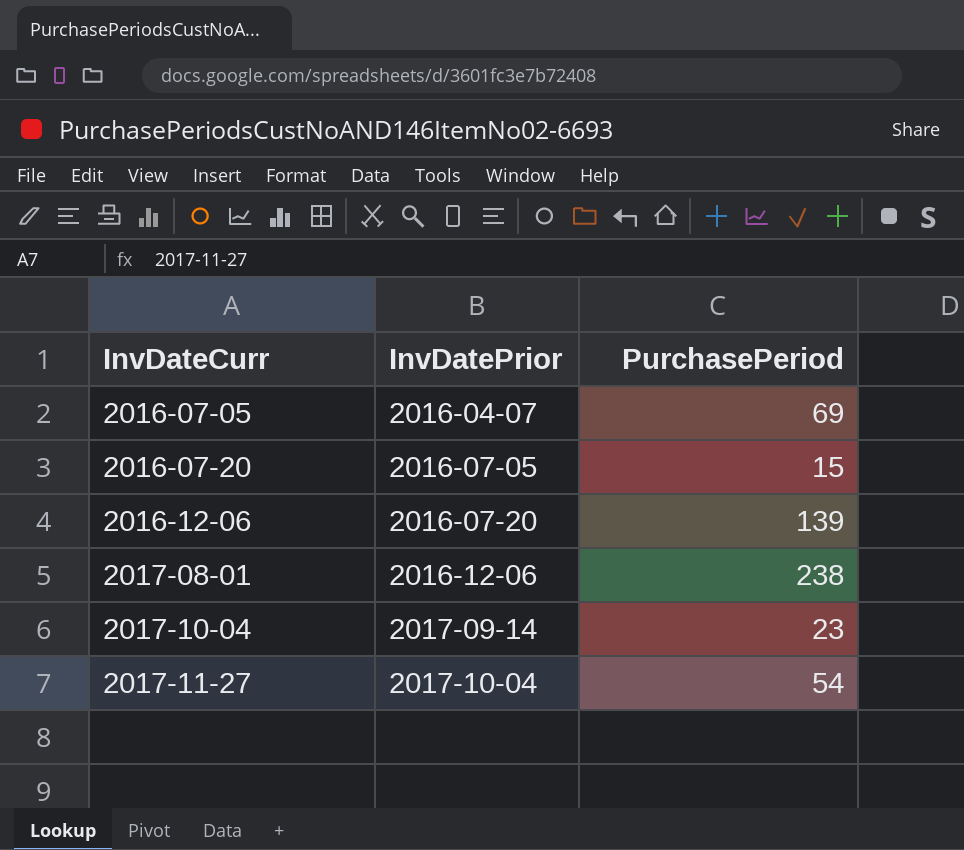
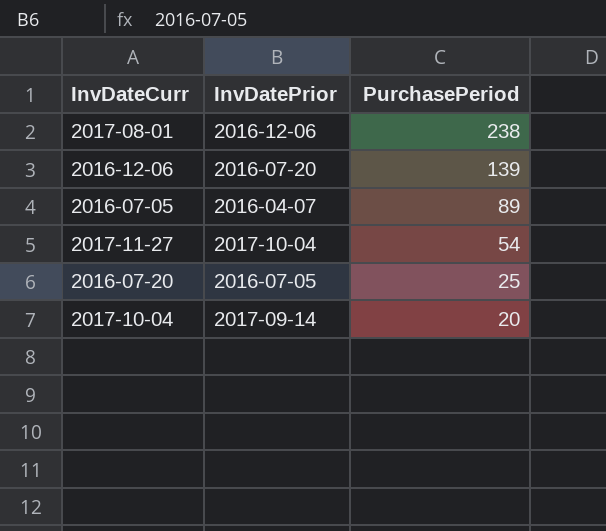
row order: InvDateCurr ascending -> PurchasePeriod descending
2016-07-05 | PurchasePeriod: 69 -> 89
2016-07-20 | PurchasePeriod: 15 -> 25
2017-10-04 | PurchasePeriod: 23 -> 20

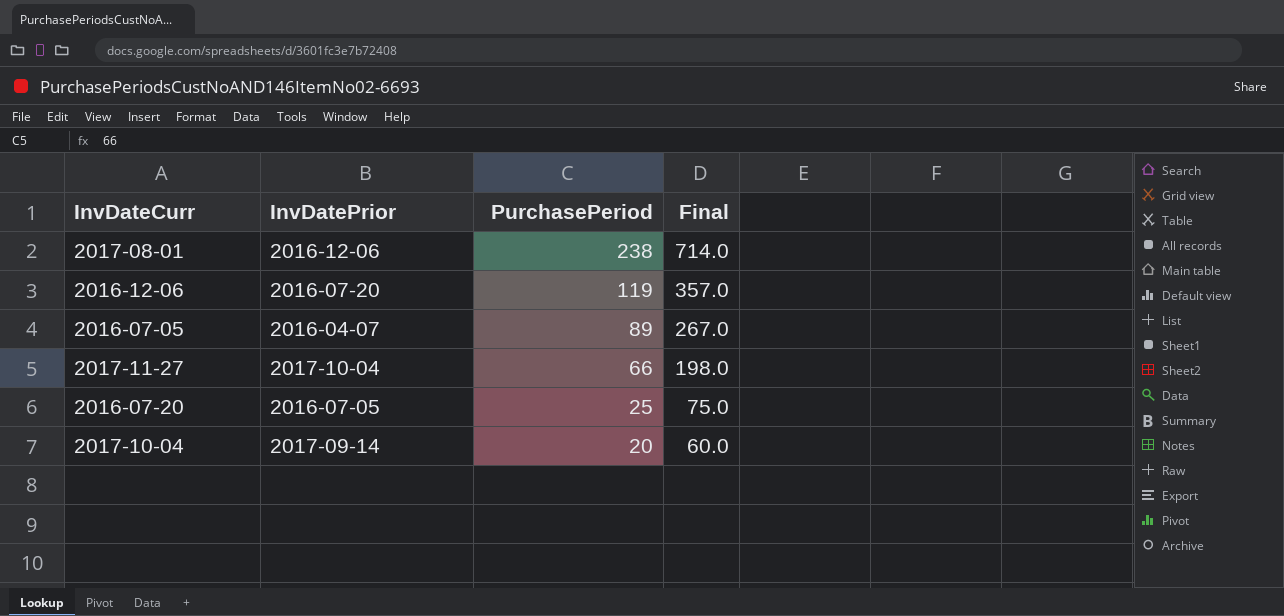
column Final | formula: none -> [PurchasePeriod] * 3
2016-12-06 | PurchasePeriod: 139 -> 119
2017-11-27 | PurchasePeriod: 54 -> 66

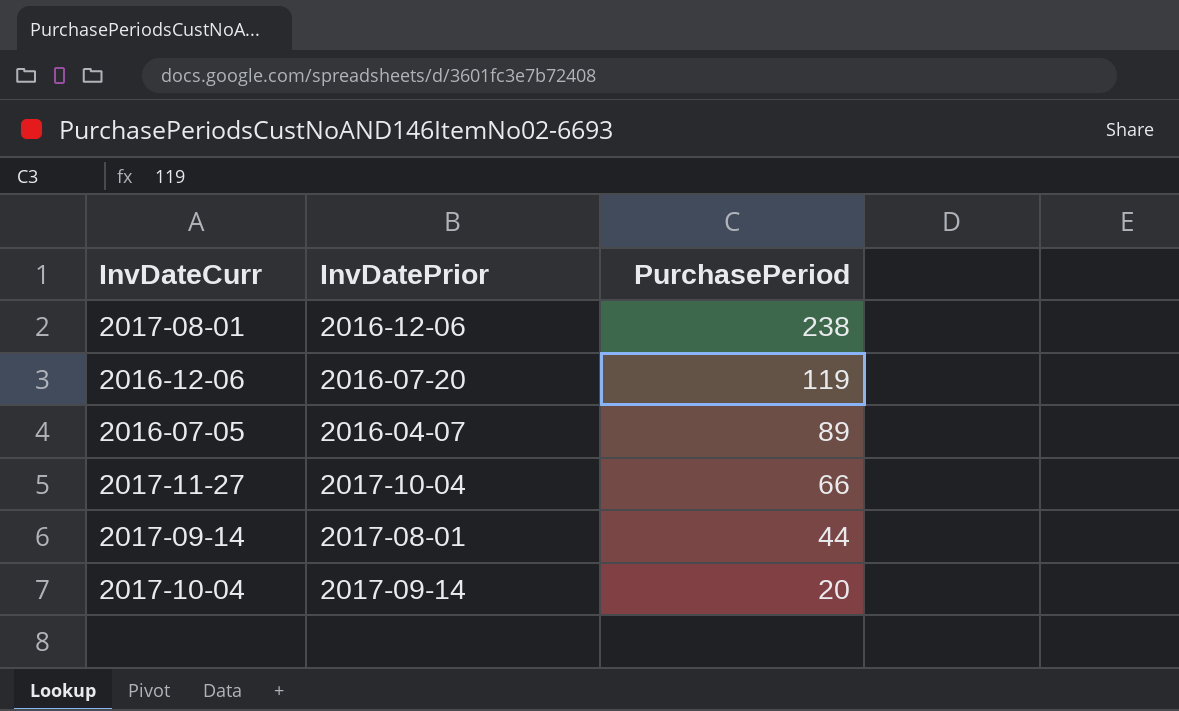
column Final | formula: [PurchasePeriod] * 3 -> none
row 2016-07-20: 2016-07-05 | 25 | 75.0 -> none
row 2017-09-14: none -> 2017-08-01 | 44

